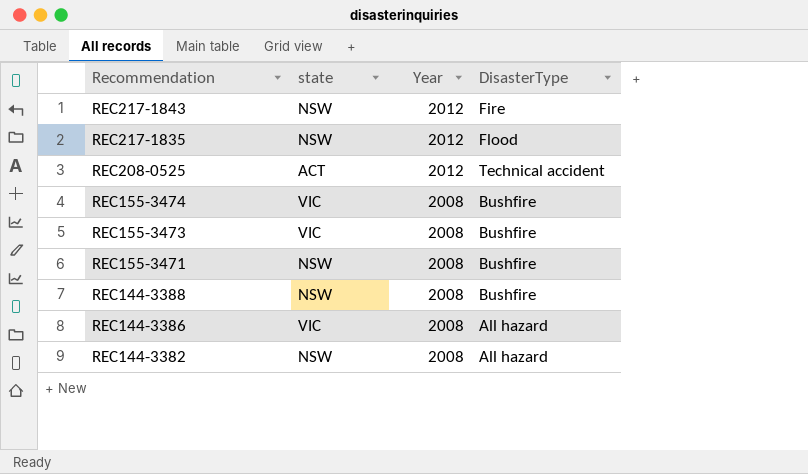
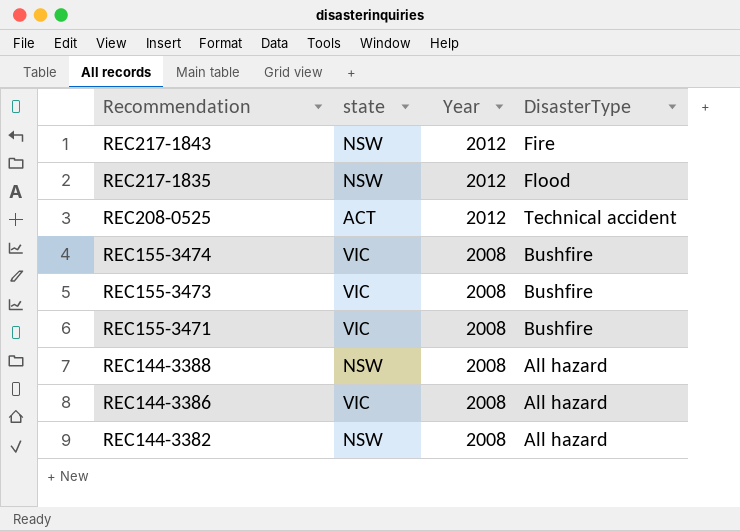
REC155-3471 | state: NSW -> VIC
REC144-3388 | DisasterType: Bushfire -> All hazard

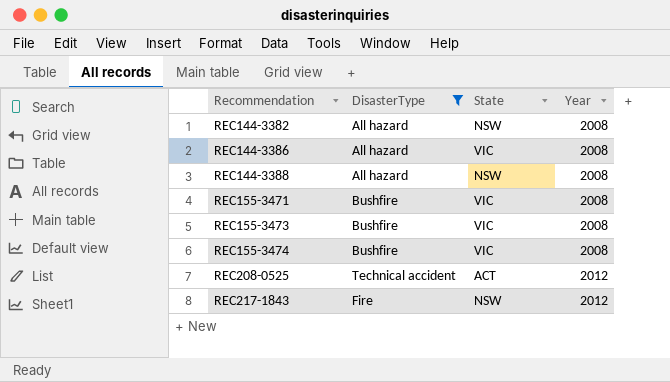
filter: none -> DisasterType != Flood
row order: Recommendation descending -> Recommendation ascending
column DisasterType | position: 4 -> 2
column name: state -> State

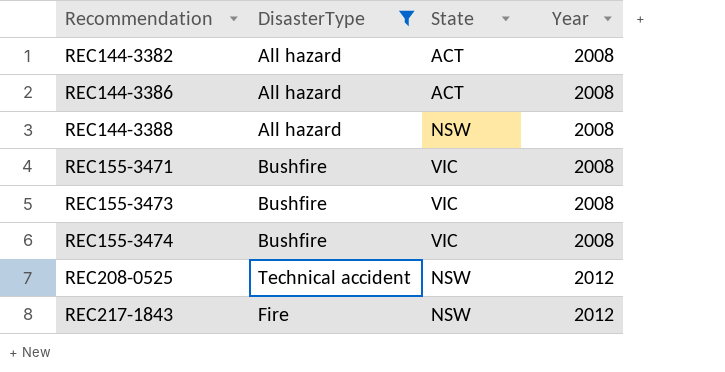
REC144-3382 | State: NSW -> ACT
REC144-3386 | State: VIC -> ACT
REC208-0525 | State: ACT -> NSW

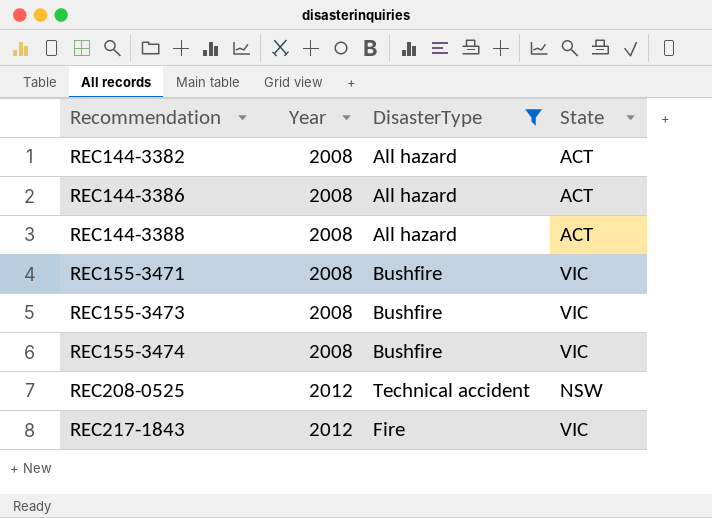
column Year | position: 4 -> 2
REC144-3388 | State: NSW -> ACT
REC217-1843 | State: NSW -> VIC

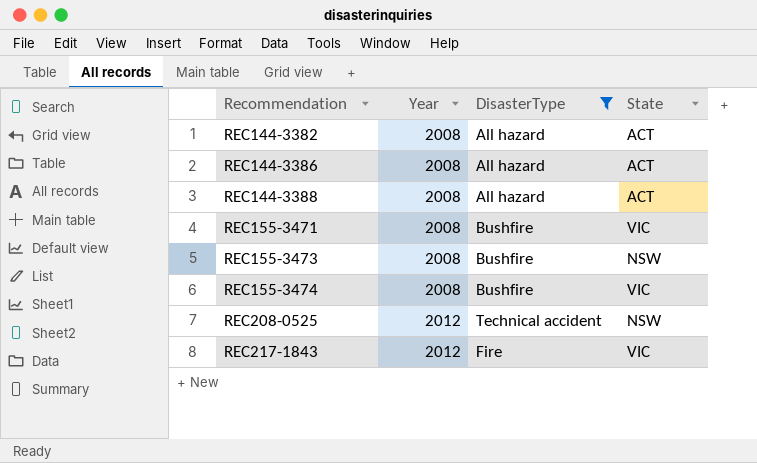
REC155-3473 | State: VIC -> NSW

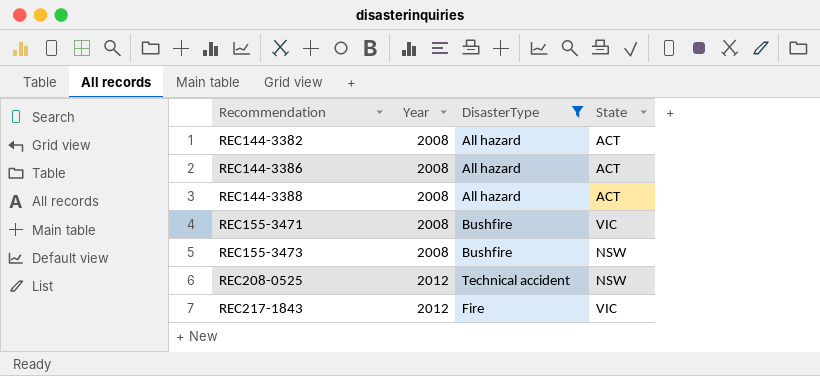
row REC155-3474: 2008 | Bushfire | VIC -> none

